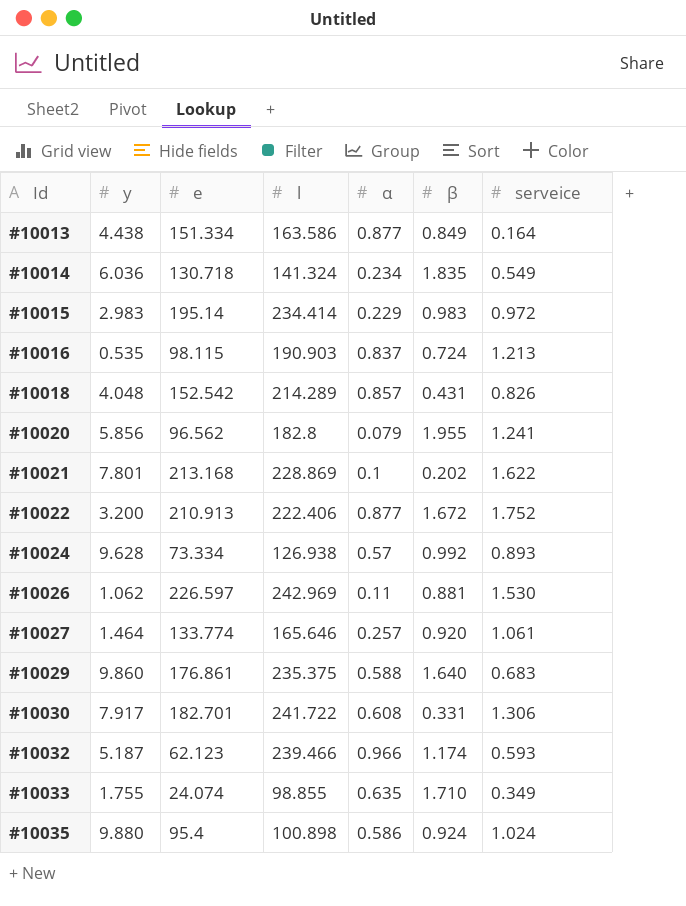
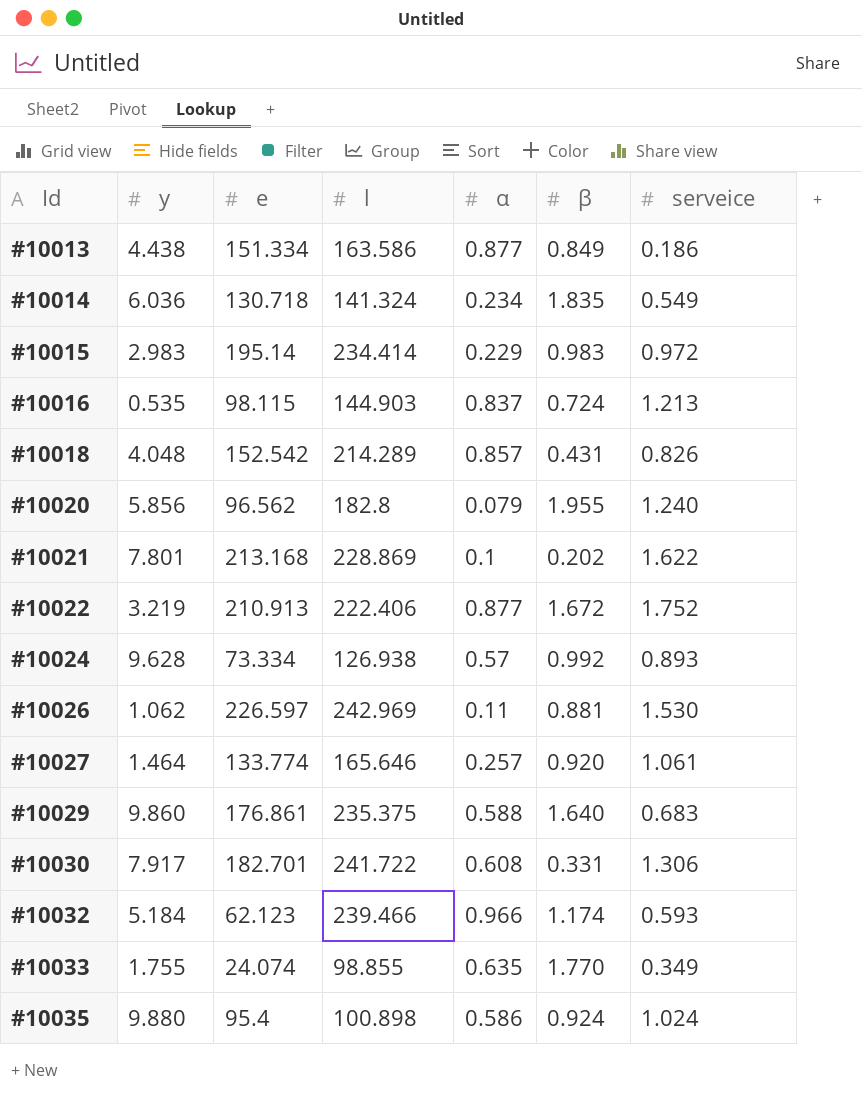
#10013 | serveice: 0.164 -> 0.186
#10016 | l: 190.903 -> 144.903
#10020 | serveice: 1.241 -> 1.240
#10022 | y: 3.200 -> 3.219
#10032 | y: 5.187 -> 5.184
#10033 | β: 1.710 -> 1.770

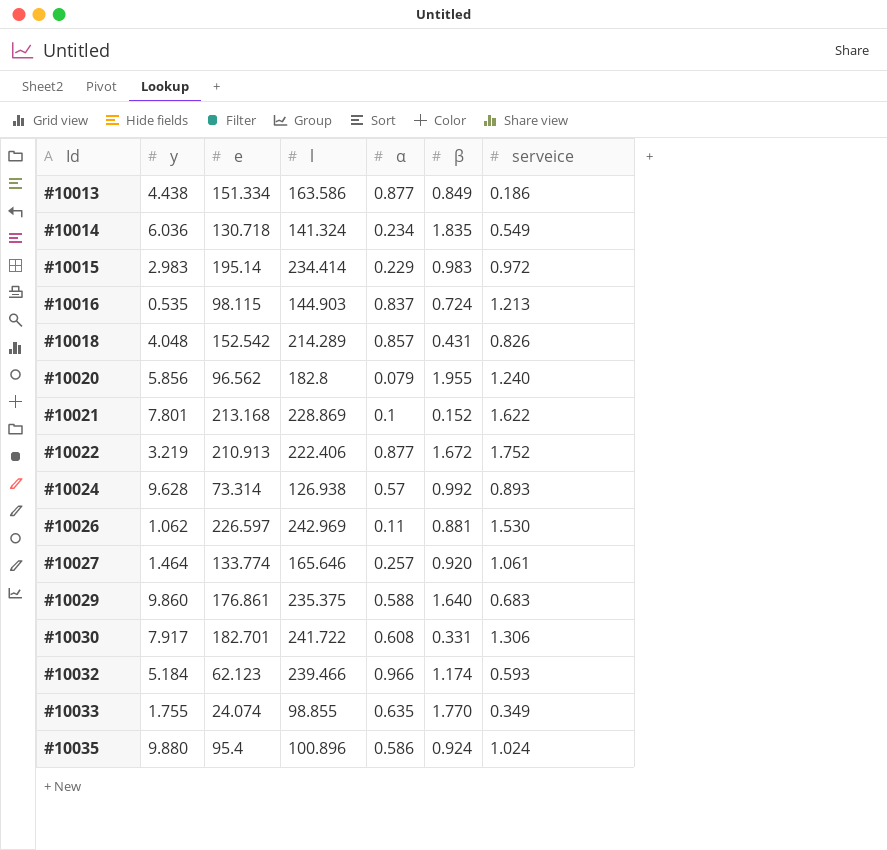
#10021 | β: 0.202 -> 0.152
#10024 | e: 73.334 -> 73.314
#10035 | l: 100.898 -> 100.896

